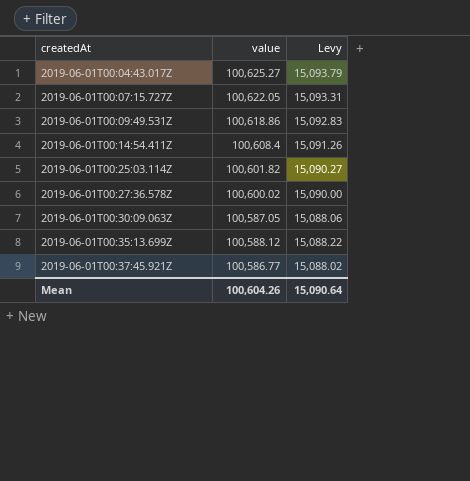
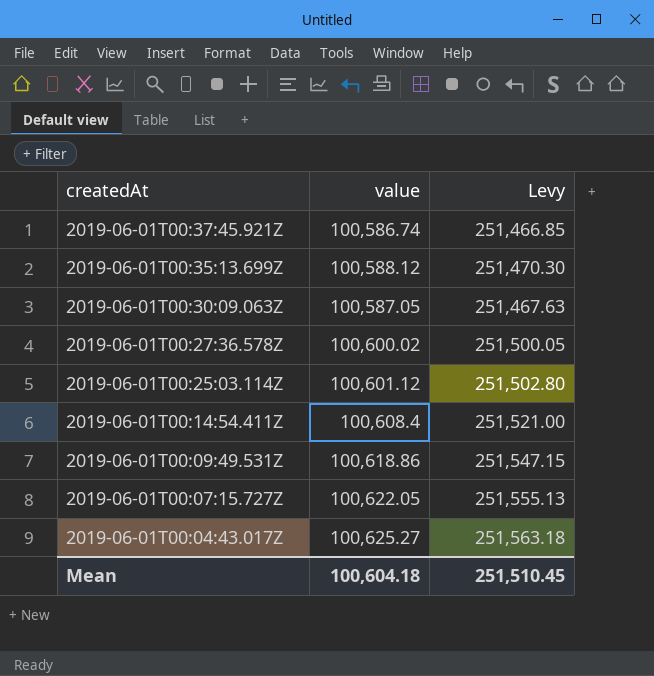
row order: createdAt ascending -> createdAt descending
column Levy | formula: [value] * 0.15 -> [value] * 2.5
2019-06-01T00:37:45.921Z | value: 100,586.77 -> 100,586.74
2019-06-01T00:25:03.114Z | value: 100,601.82 -> 100,601.12
Mean | value: 100,604.26 -> 100,604.18
Mean | Levy: 15,090.64 -> 251,510.45

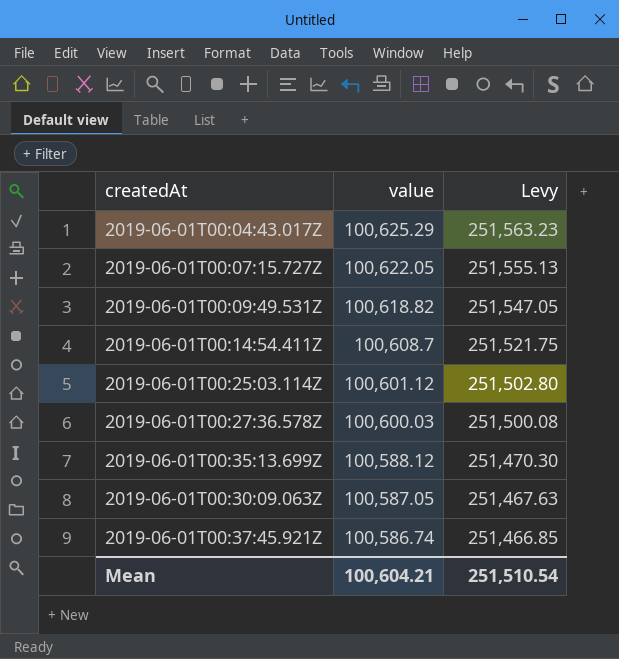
row order: createdAt descending -> value descending
2019-06-01T00:04:43.017Z | value: 100,625.27 -> 100,625.29
2019-06-01T00:04:43.017Z | Levy: 251,563.18 -> 251,563.23
2019-06-01T00:09:49.531Z | value: 100,618.86 -> 100,618.82
2019-06-01T00:09:49.531Z | Levy: 251,547.15 -> 251,547.05
2019-06-01T00:14:54.411Z | value: 100,608.4 -> 100,608.7
2019-06-01T00:14:54.411Z | Levy: 251,521.00 -> 251,521.75
2019-06-01T00:27:36.578Z | value: 100,600.02 -> 100,600.03
2019-06-01T00:27:36.578Z | Levy: 251,500.05 -> 251,500.08
Mean | value: 100,604.18 -> 100,604.21
Mean | Levy: 251,510.45 -> 251,510.54

